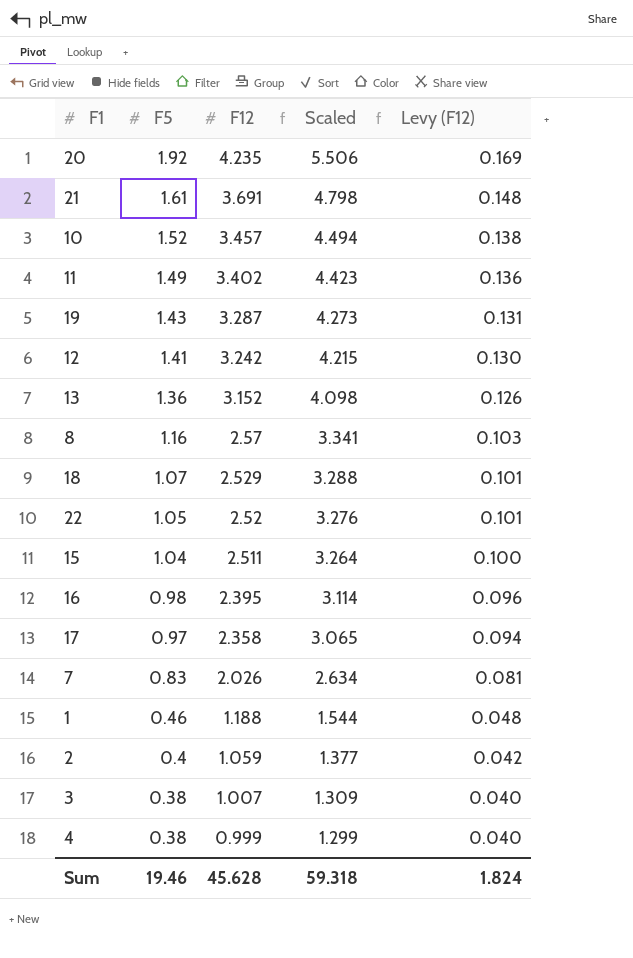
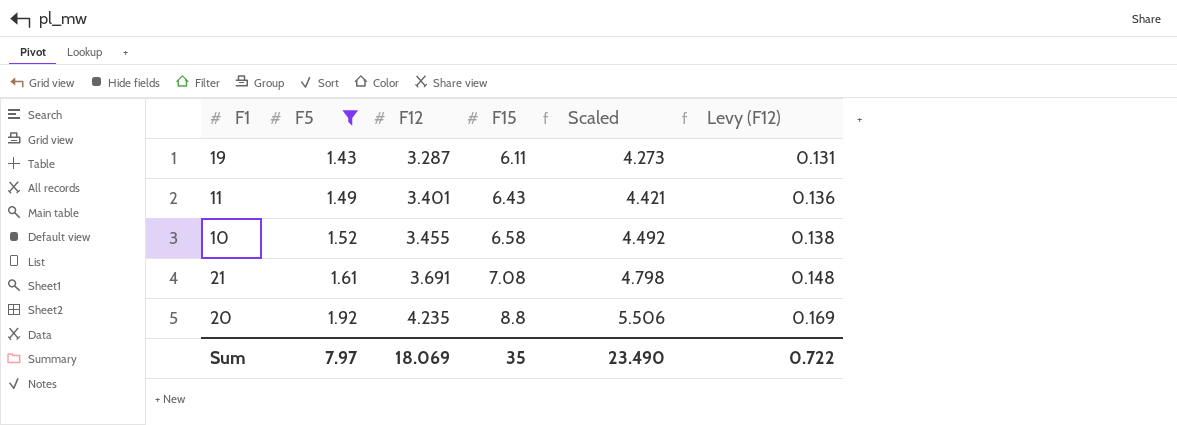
filter: none -> F5 >= 1.43
row order: F5 descending -> F5 ascending
column F15 | position: none -> 4
11 | F12: 3.402 -> 3.401
11 | Scaled: 4.423 -> 4.421
10 | F12: 3.457 -> 3.455
10 | Scaled: 4.494 -> 4.492
Sum | F5: 19.46 -> 7.97
Sum | F12: 45.628 -> 18.069
Sum | Scaled: 59.318 -> 23.490
Sum | Levy (F12): 1.824 -> 0.722

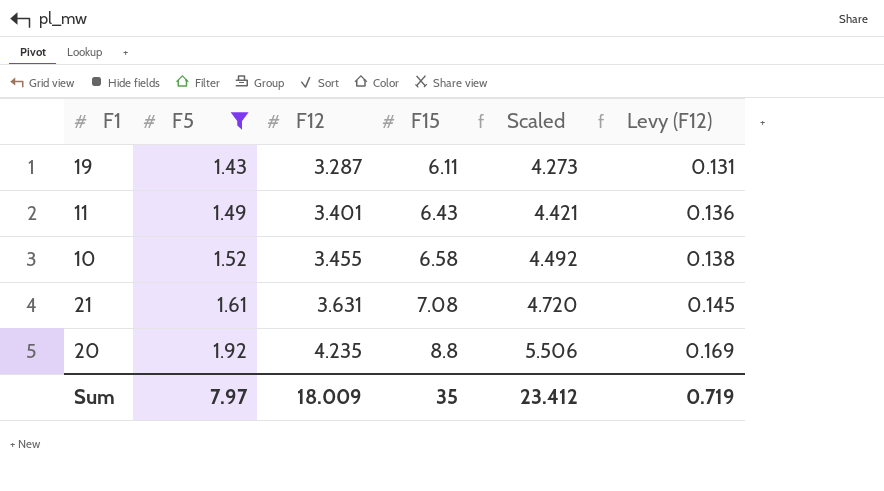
21 | F12: 3.691 -> 3.631
21 | Scaled: 4.798 -> 4.720
21 | Levy (F12): 0.148 -> 0.145
Sum | F12: 18.069 -> 18.009
Sum | Scaled: 23.490 -> 23.412
Sum | Levy (F12): 0.722 -> 0.719

